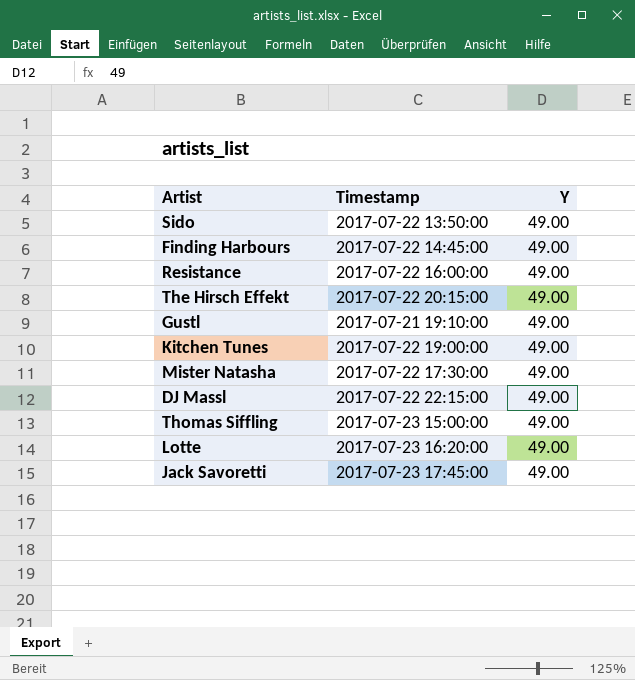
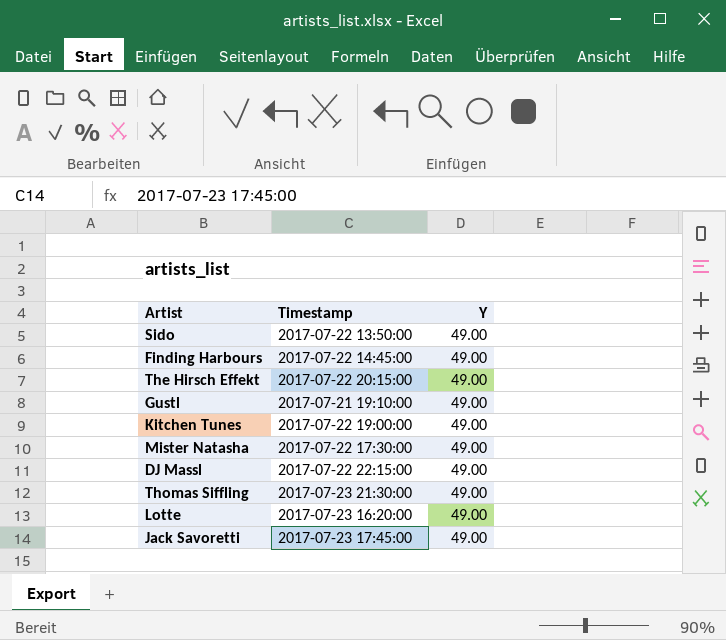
row Resistance: 2017-07-22 16:00:00 | 49.00 -> none
Thomas Siffling | Timestamp: 2017-07-23 15:00:00 -> 2017-07-23 21:30:00

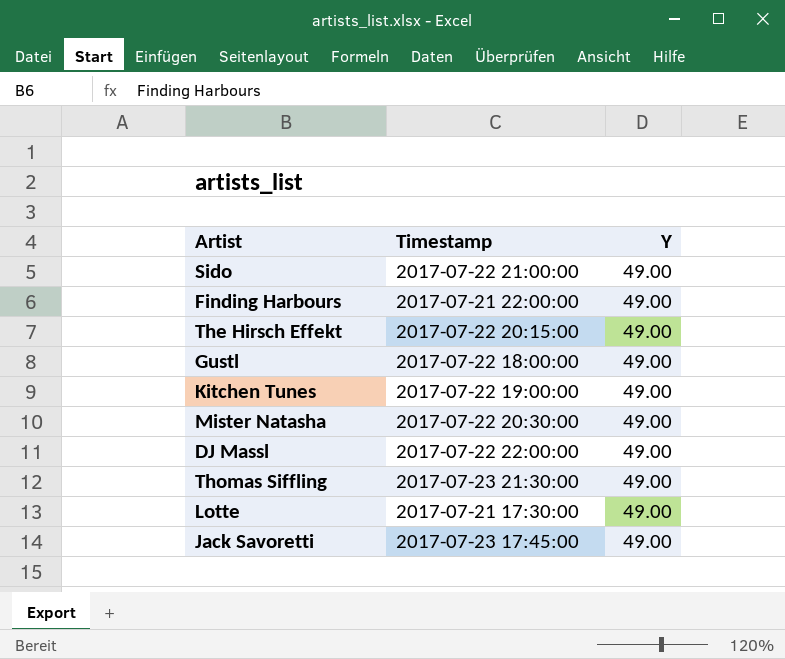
Sido | Timestamp: 2017-07-22 13:50:00 -> 2017-07-22 21:00:00
Finding Harbours | Timestamp: 2017-07-22 14:45:00 -> 2017-07-21 22:00:00
Gustl | Timestamp: 2017-07-21 19:10:00 -> 2017-07-22 18:00:00
Mister Natasha | Timestamp: 2017-07-22 17:30:00 -> 2017-07-22 20:30:00
DJ Massl | Timestamp: 2017-07-22 22:15:00 -> 2017-07-22 22:00:00
Lotte | Timestamp: 2017-07-23 16:20:00 -> 2017-07-21 17:30:00

